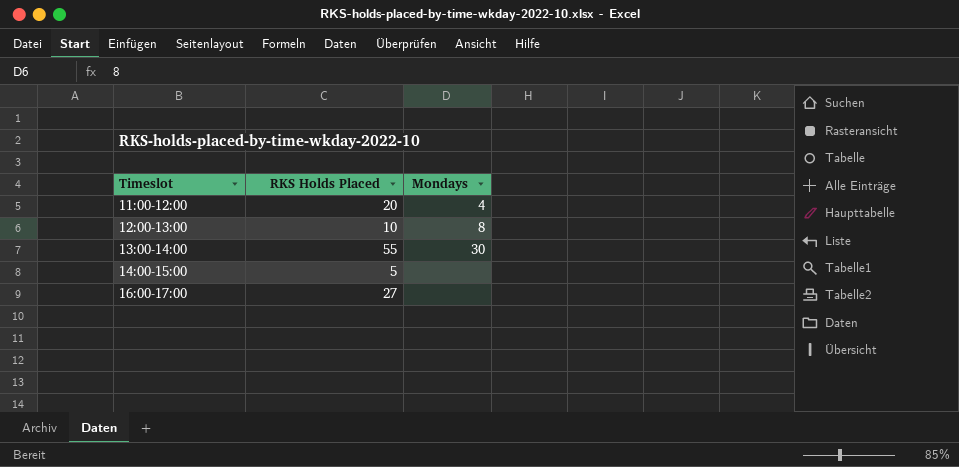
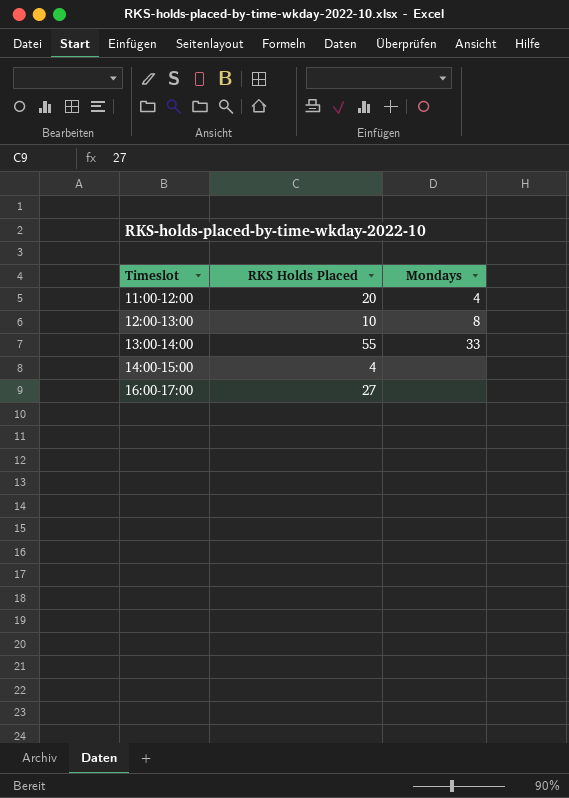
13:00-14:00 | Mondays: 30 -> 33
14:00-15:00 | RKS Holds Placed: 5 -> 4

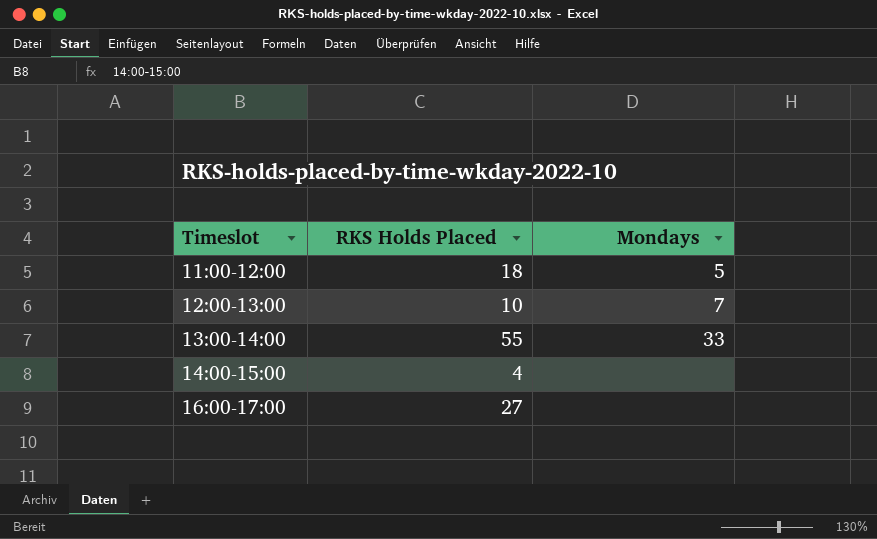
11:00-12:00 | RKS Holds Placed: 20 -> 18
11:00-12:00 | Mondays: 4 -> 5
12:00-13:00 | Mondays: 8 -> 7

